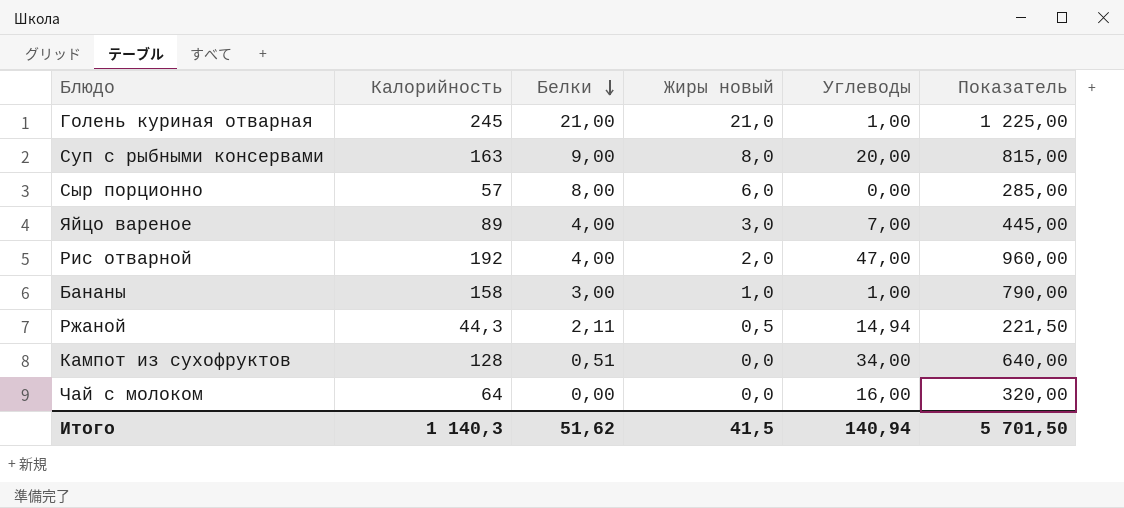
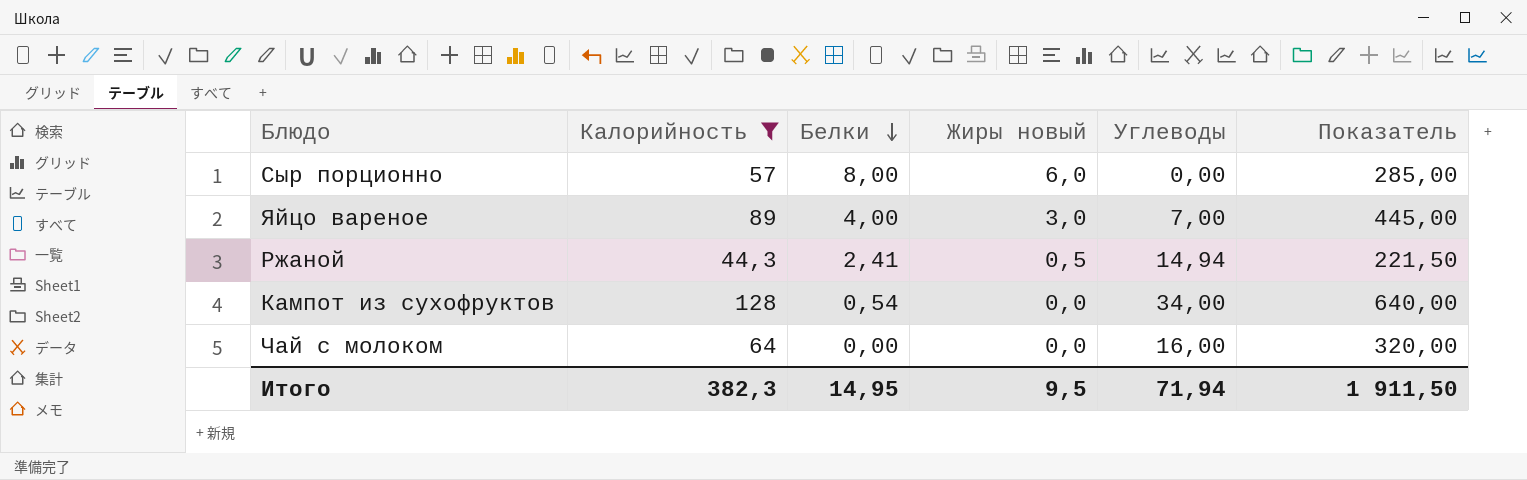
filter: none -> Калорийность <= 128
Ржаной | Белки: 2,11 -> 2,41
Кампот из сухофруктов | Белки: 0,51 -> 0,54
Итого | Калорийность: 1 140,3 -> 382,3
Итого | Белки: 51,62 -> 14,95
Итого | Жиры новый: 41,5 -> 9,5
Итого | Углеводы: 140,94 -> 71,94
Итого | Показатель: 5 701,50 -> 1 911,50

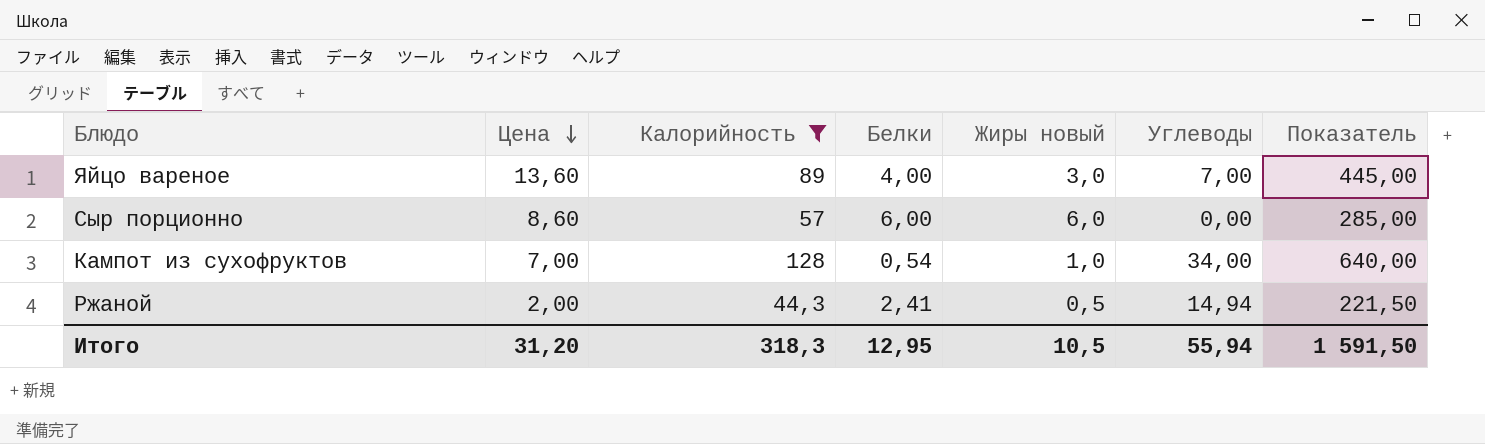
row order: Белки descending -> Цена descending
column Цена | position: none -> 2
row Чай с молоком: 64 | 0,00 | 0,0 | 16,00 | 320,00 -> none
Сыр порционно | Белки: 8,00 -> 6,00
Кампот из сухофруктов | Жиры новый: 0,0 -> 1,0
Итого | Калорийность: 382,3 -> 318,3
Итого | Белки: 14,95 -> 12,95
Итого | Жиры новый: 9,5 -> 10,5
Итого | Углеводы: 71,94 -> 55,94
Итого | Показатель: 1 911,50 -> 1 591,50

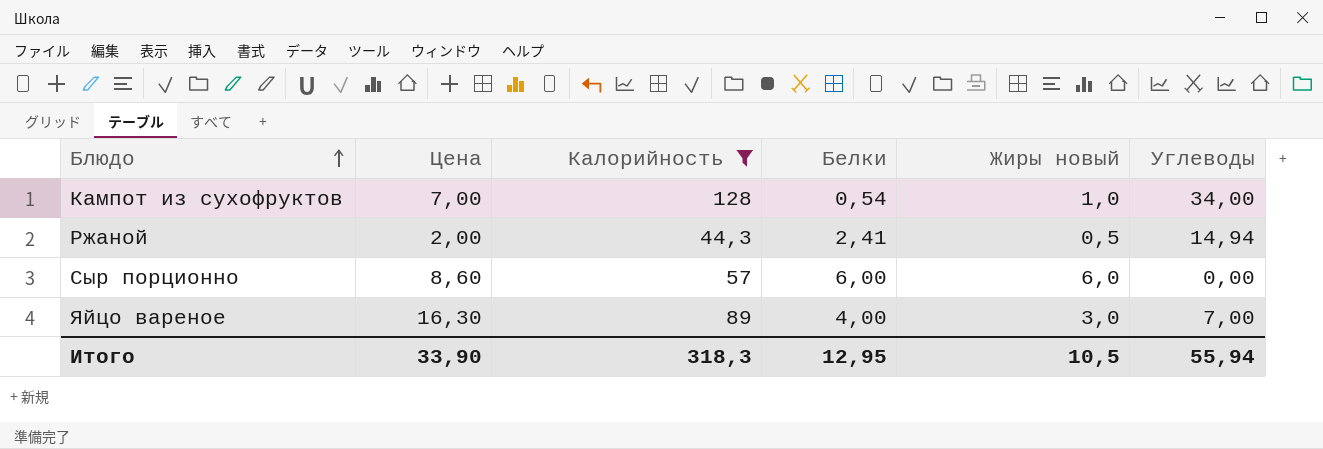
row order: Цена descending -> Блюдо ascending
column Показатель | formula: [Калорийность] * 5 -> none
Яйцо вареное | Цена: 13,60 -> 16,30
Итого | Цена: 31,20 -> 33,90

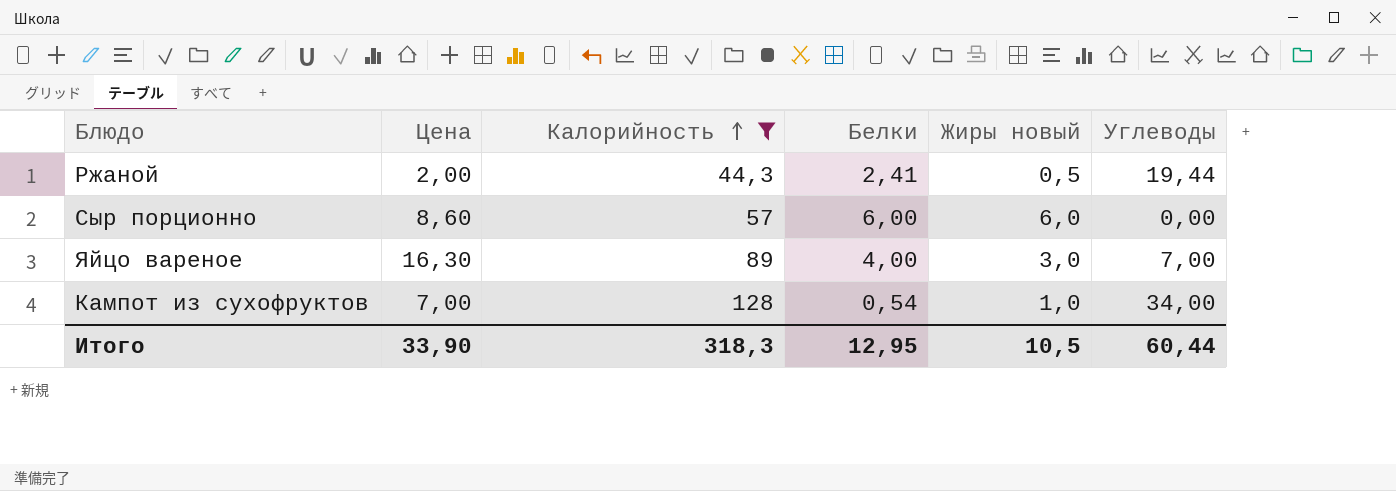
row order: Блюдо ascending -> Калорийность ascending
Ржаной | Углеводы: 14,94 -> 19,44
Итого | Углеводы: 55,94 -> 60,44

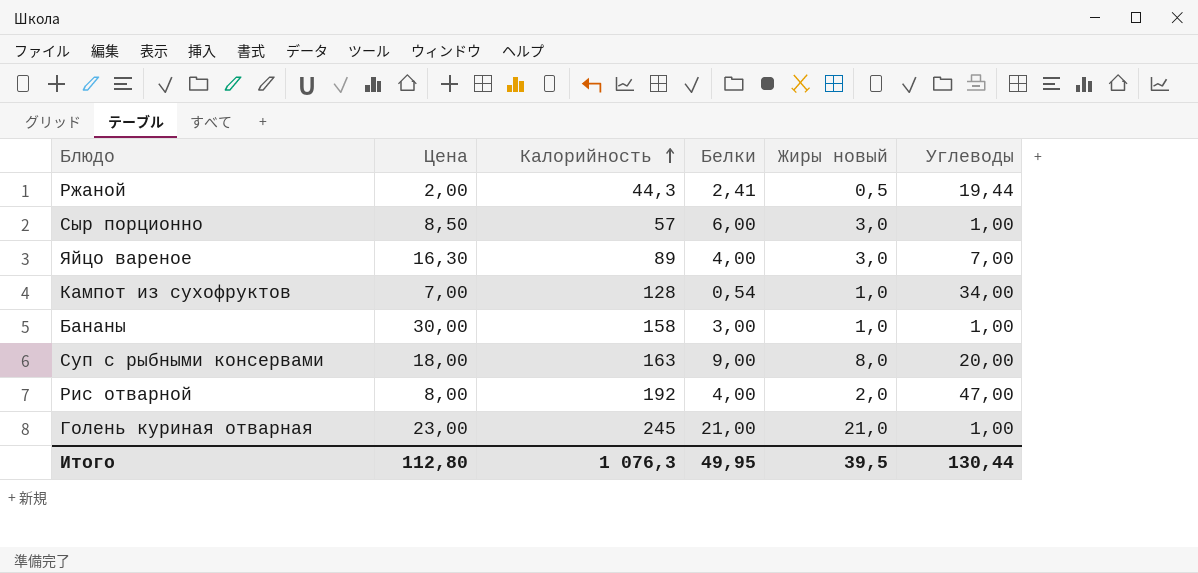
filter: Калорийность <= 128 -> none
Сыр порционно | Цена: 8,60 -> 8,50
Сыр порционно | Жиры новый: 6,0 -> 3,0
Сыр порционно | Углеводы: 0,00 -> 1,00
Итого | Цена: 33,90 -> 112,80
Итого | Калорийность: 318,3 -> 1 076,3
Итого | Белки: 12,95 -> 49,95
Итого | Жиры новый: 10,5 -> 39,5
Итого | Углеводы: 60,44 -> 130,44

